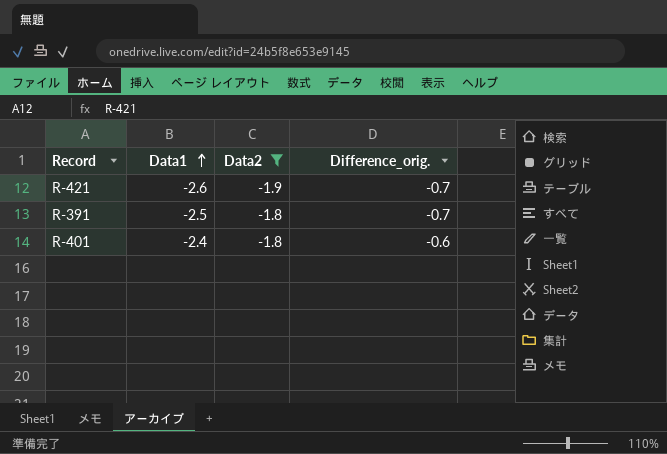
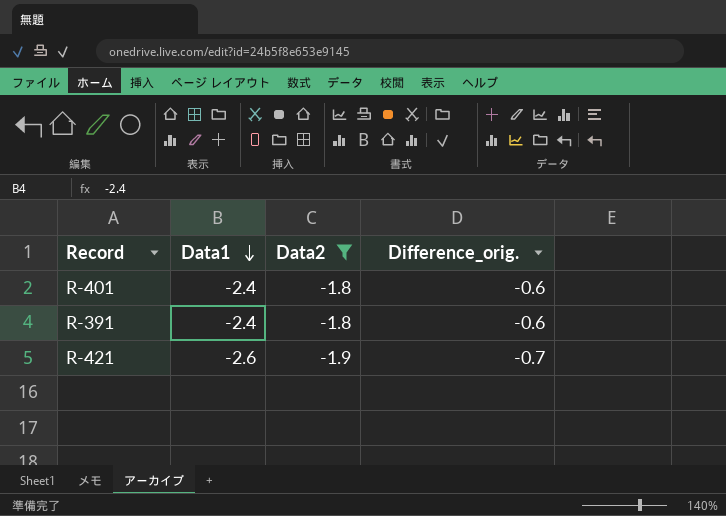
row order: Data1 ascending -> Data1 descending
R-391 | Data1: -2.5 -> -2.4
R-391 | Difference_orig.: -0.7 -> -0.6

